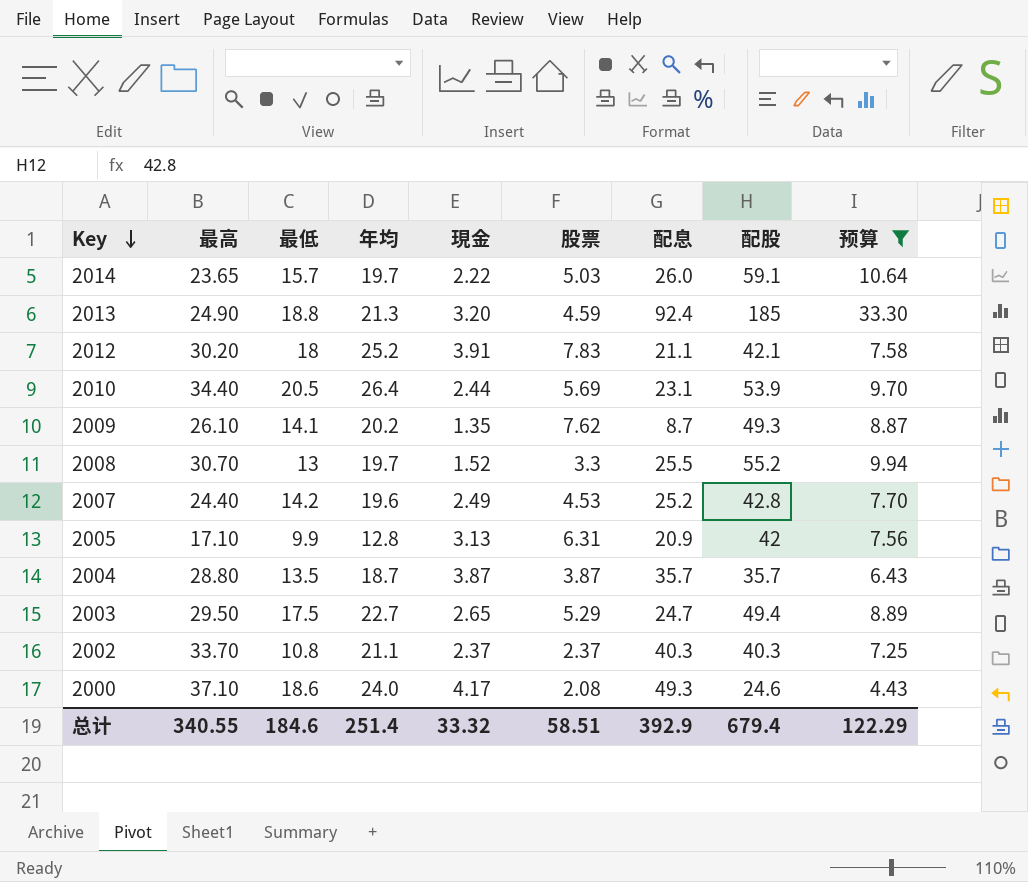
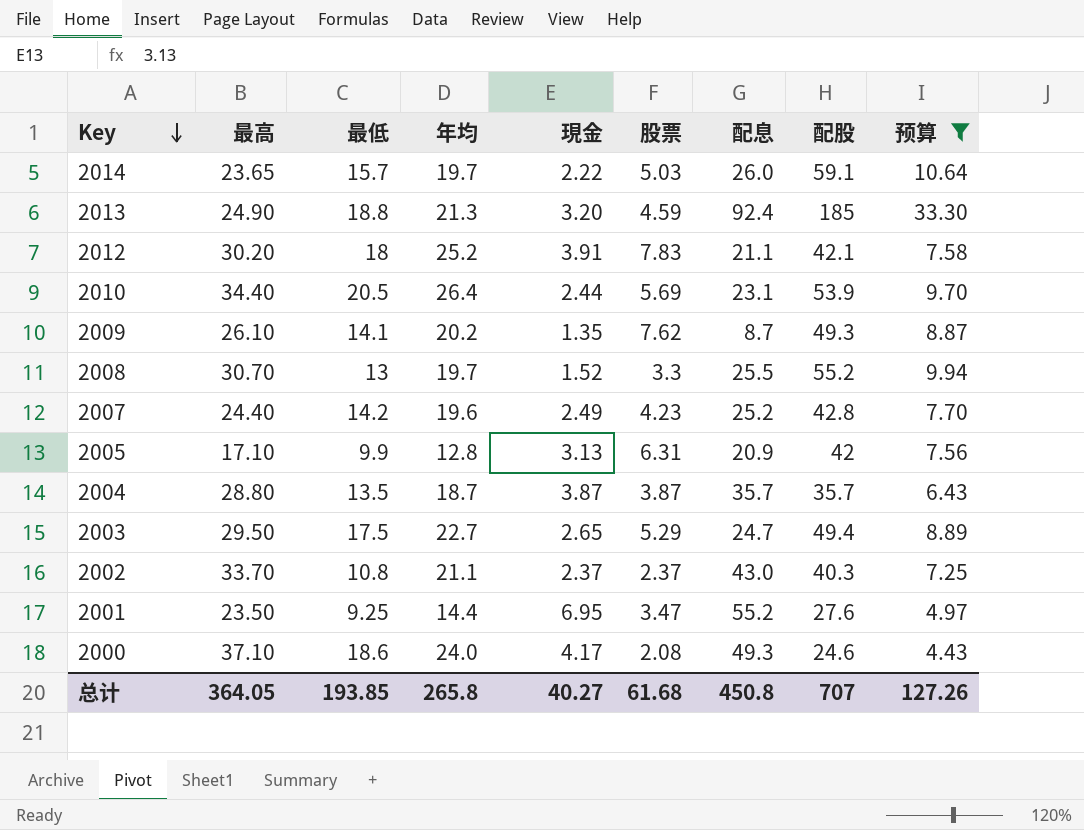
2007 | 股票: 4.53 -> 4.23
2002 | 配息: 40.3 -> 43.0
row 2001: none -> 23.50 | 9.25 | 14.4 | 6.95 | 3.47 | 55.2 | 27.6 | 4.97
总计 | 最高: 340.55 -> 364.05
总计 | 最低: 184.6 -> 193.85
总计 | 年均: 251.4 -> 265.8
总计 | 現金: 33.32 -> 40.27
总计 | 股票: 58.51 -> 61.68
总计 | 配息: 392.9 -> 450.8
总计 | 配股: 679.4 -> 707
总计 | 预算: 122.29 -> 127.26

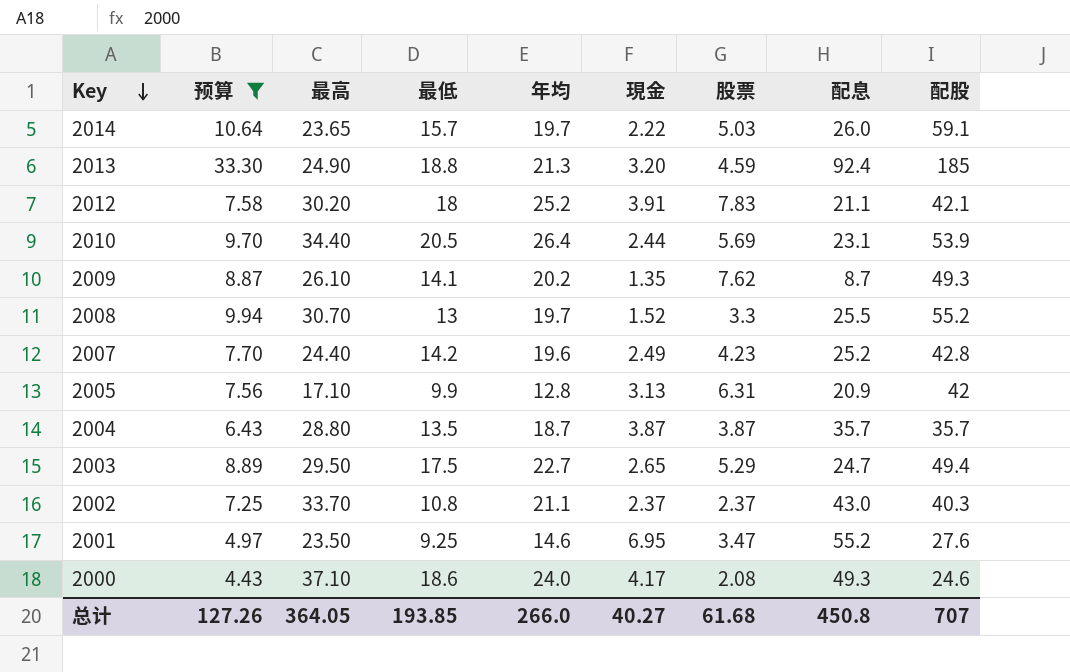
column 预算 | position: 9 -> 2
2001 | 年均: 14.4 -> 14.6
总计 | 年均: 265.8 -> 266.0

